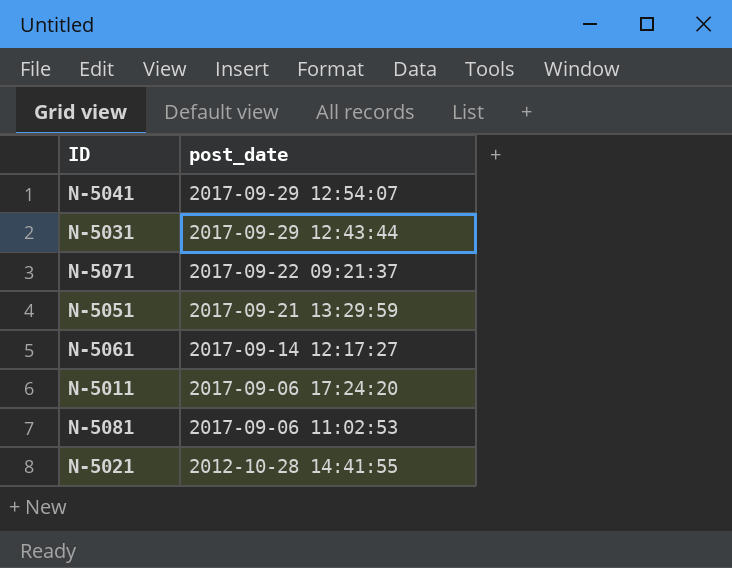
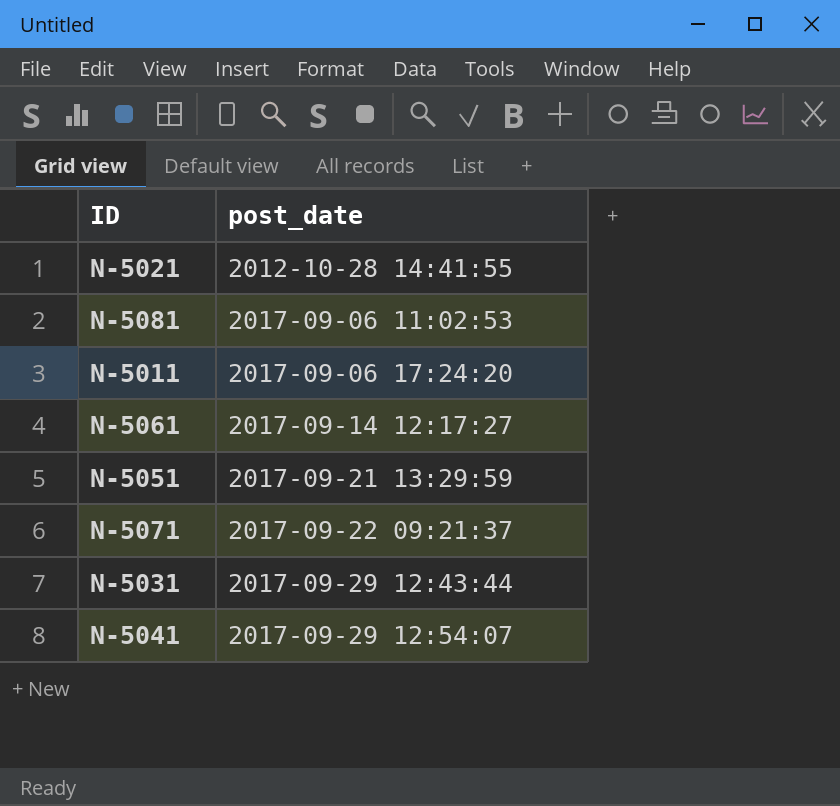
row order: post_date descending -> post_date ascending

